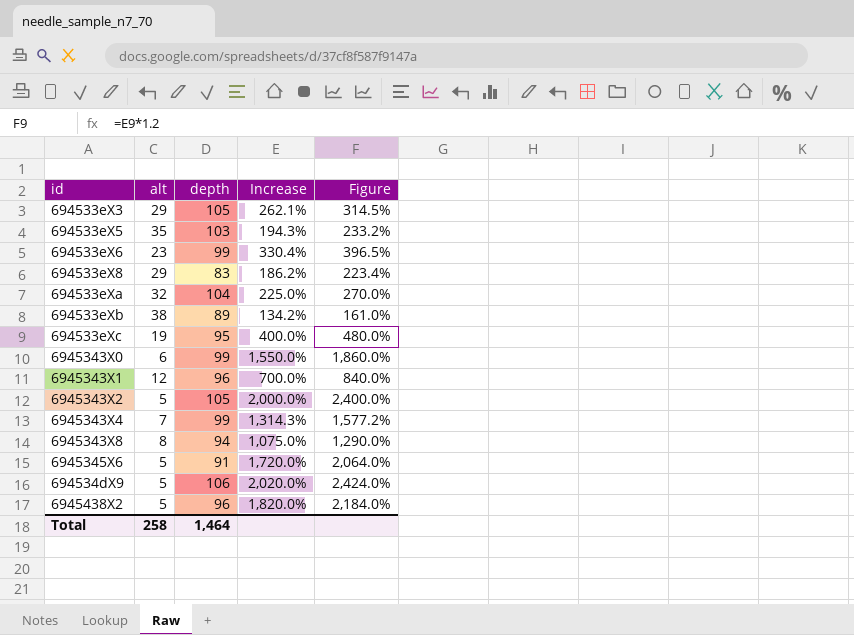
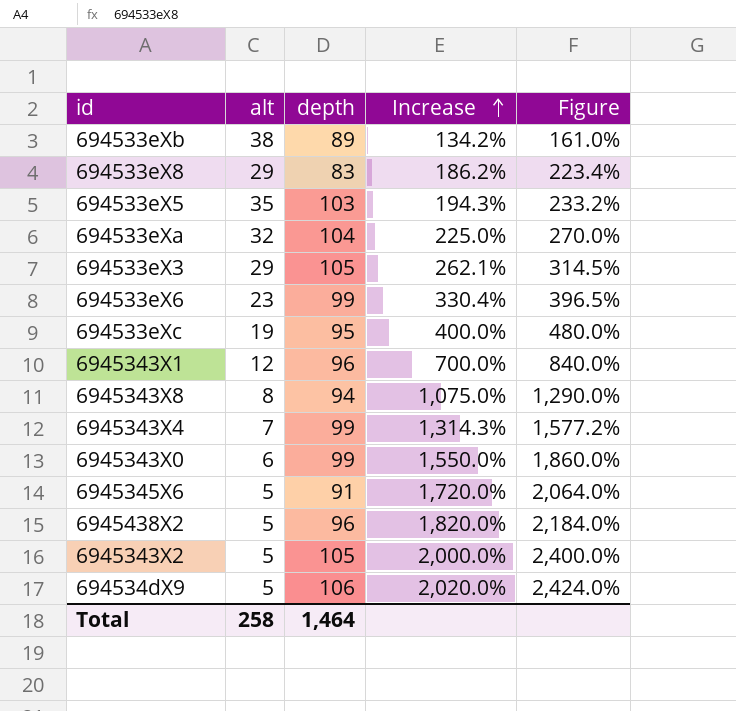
row order: none -> Increase ascending

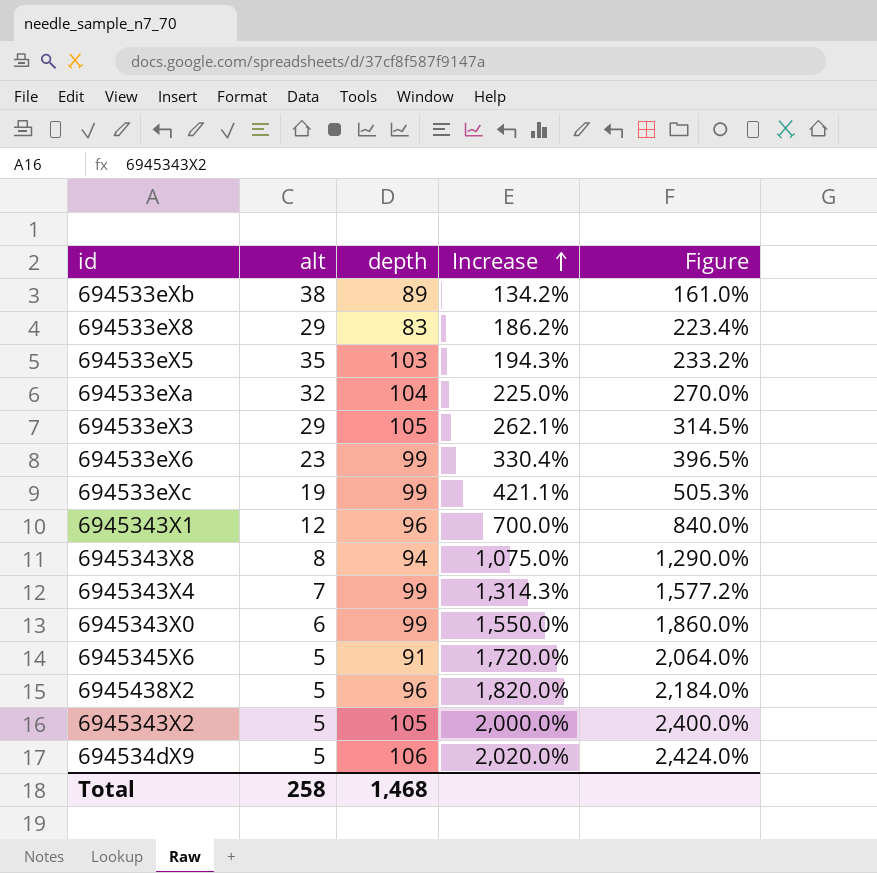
694533eXc | depth: 95 -> 99
694533eXc | Increase: 400.0% -> 421.1%
694533eXc | Figure: 480.0% -> 505.3%
Total | depth: 1,464 -> 1,468

